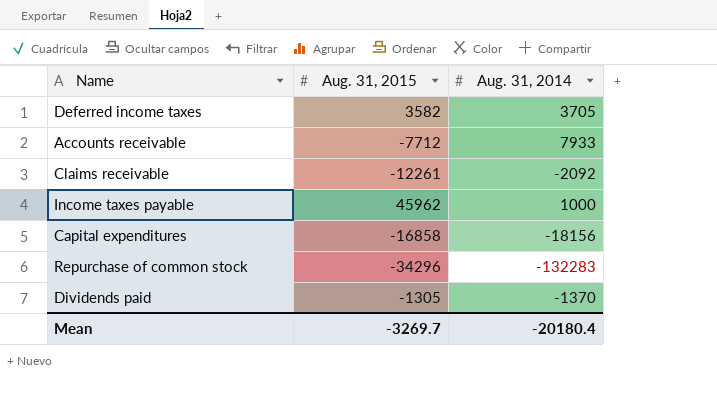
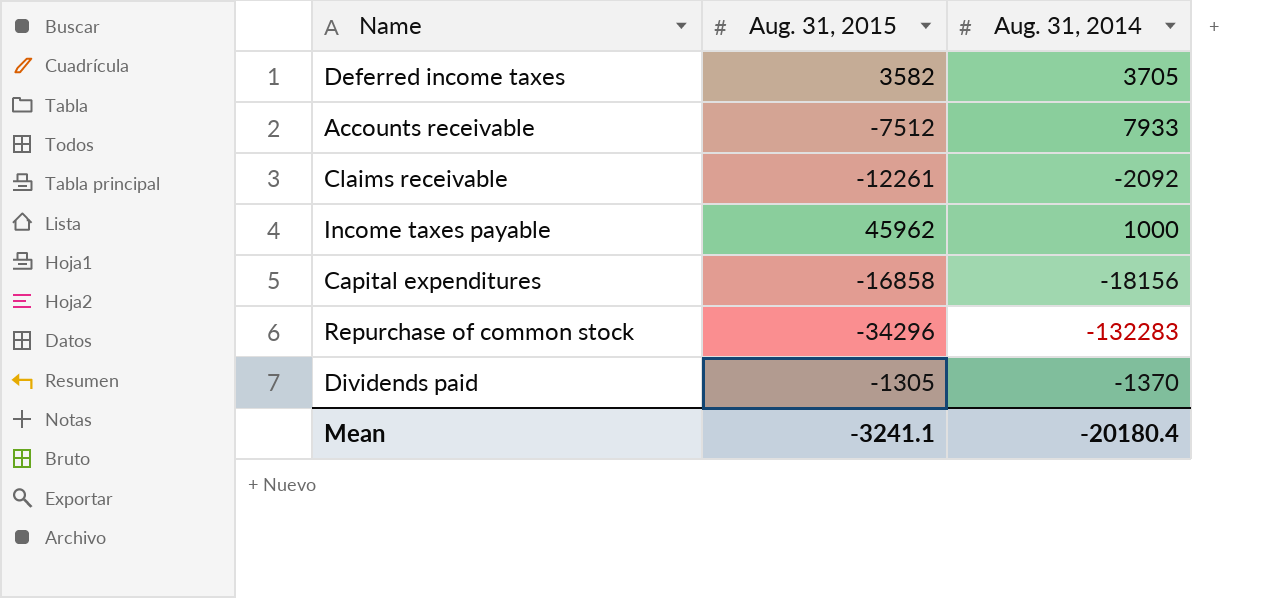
Accounts receivable | Aug. 31, 2015: -7712 -> -7512
Mean | Aug. 31, 2015: -3269.7 -> -3241.1

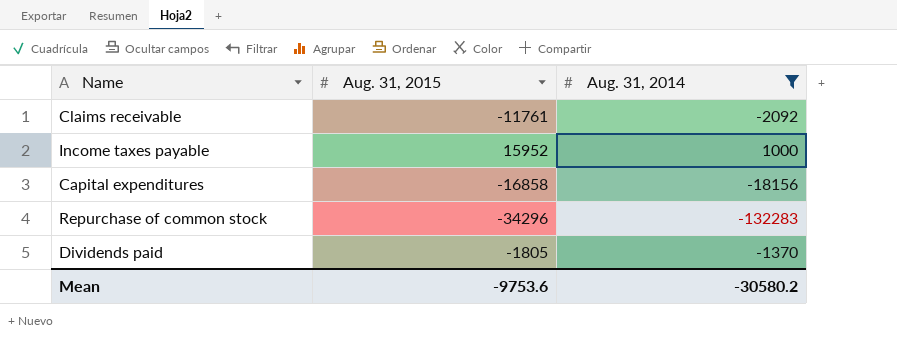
filter: none -> Aug. 31, 2014 <= 1000
Claims receivable | Aug. 31, 2015: -12261 -> -11761
Income taxes payable | Aug. 31, 2015: 45962 -> 15952
Dividends paid | Aug. 31, 2015: -1305 -> -1805
Mean | Aug. 31, 2015: -3241.1 -> -9753.6
Mean | Aug. 31, 2014: -20180.4 -> -30580.2

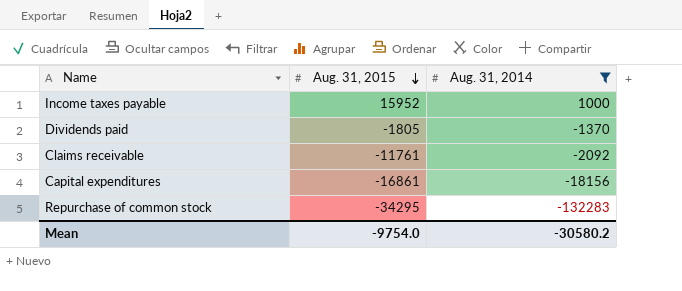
row order: none -> Aug. 31, 2015 descending
Capital expenditures | Aug. 31, 2015: -16858 -> -16861
Repurchase of common stock | Aug. 31, 2015: -34296 -> -34295
Mean | Aug. 31, 2015: -9753.6 -> -9754.0

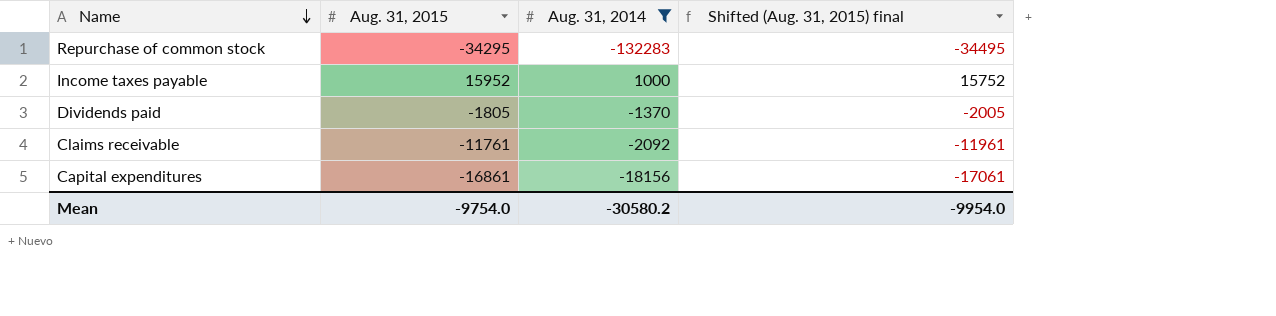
row order: Aug. 31, 2015 descending -> Name descending
column Shifted (Aug. 31, 2015) final | formula: none -> [Aug. 31, 2015] - 200

